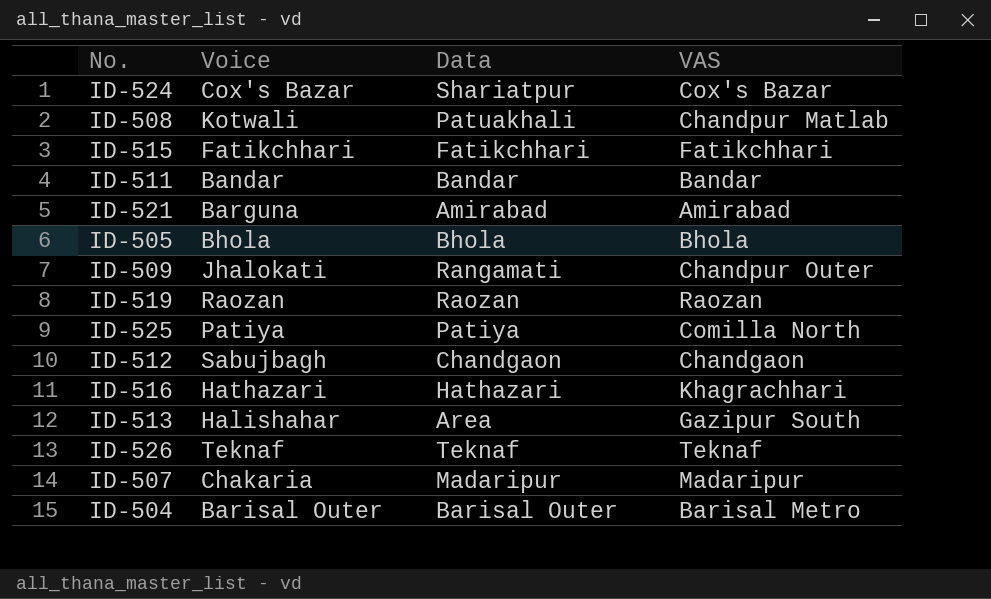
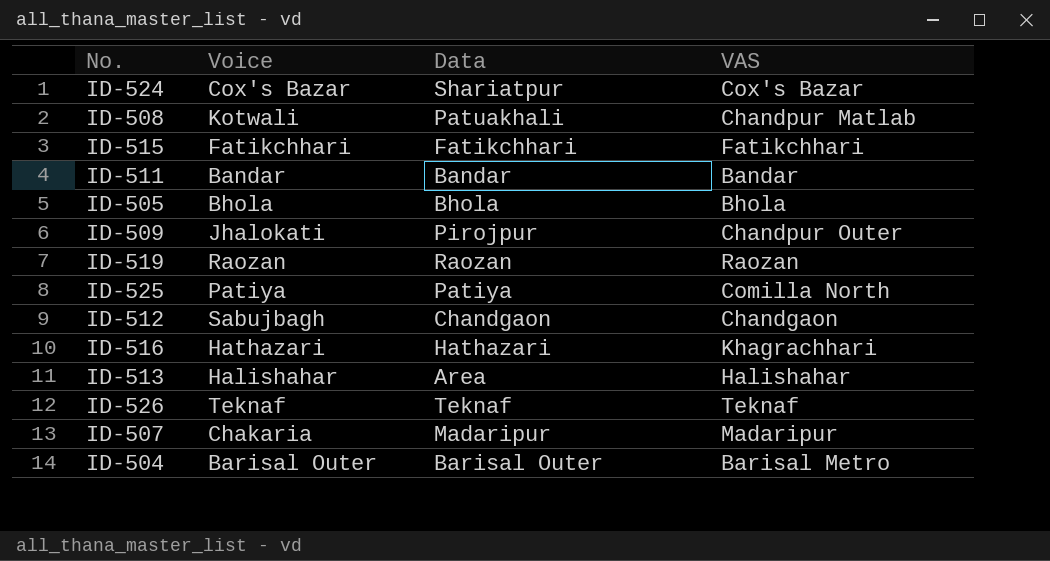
row ID-521: Barguna | Amirabad | Amirabad -> none
ID-509 | Data: Rangamati -> Pirojpur
ID-513 | VAS: Gazipur South -> Halishahar

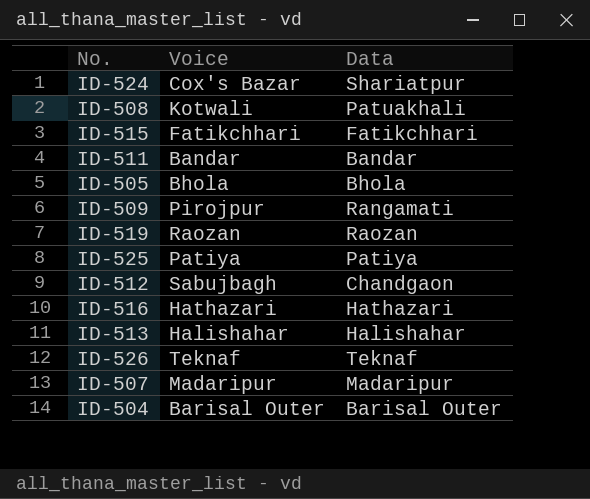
column VAS | position: 4 -> none
ID-509 | Voice: Jhalokati -> Pirojpur
ID-509 | Data: Pirojpur -> Rangamati
ID-513 | Data: Area -> Halishahar
ID-507 | Voice: Chakaria -> Madaripur

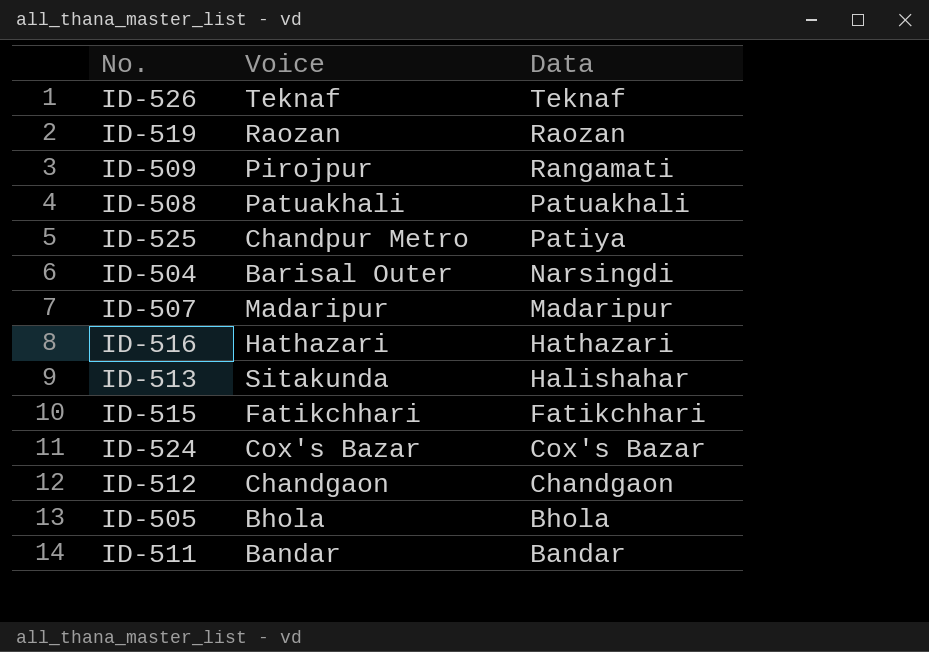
row order: none -> Data descending
ID-508 | Voice: Kotwali -> Patuakhali
ID-525 | Voice: Patiya -> Chandpur Metro
ID-504 | Data: Barisal Outer -> Narsingdi
ID-513 | Voice: Halishahar -> Sitakunda
ID-524 | Data: Shariatpur -> Cox's Bazar
ID-512 | Voice: Sabujbagh -> Chandgaon

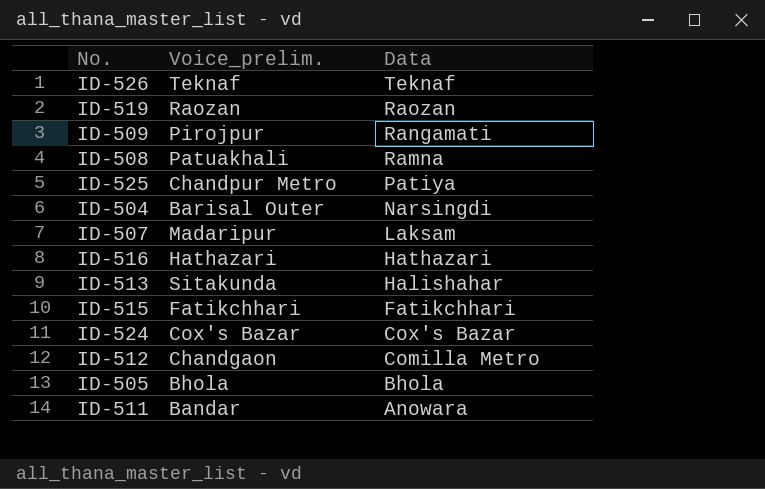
column name: Voice -> Voice_prelim.
ID-508 | Data: Patuakhali -> Ramna
ID-507 | Data: Madaripur -> Laksam
ID-512 | Data: Chandgaon -> Comilla Metro
ID-511 | Data: Bandar -> Anowara

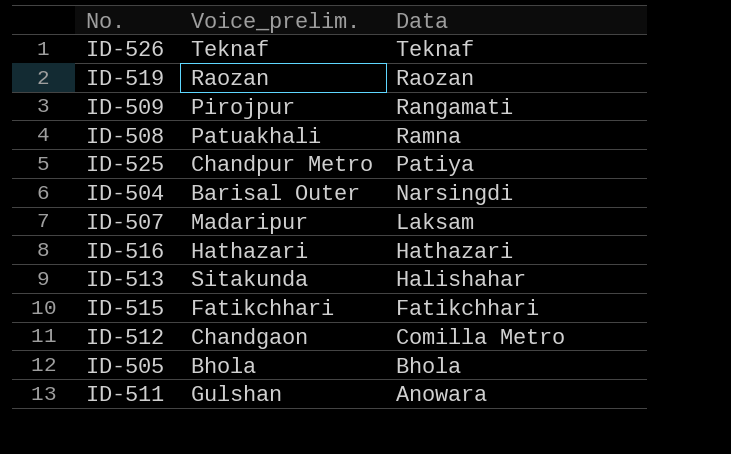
row ID-524: Cox's Bazar | Cox's Bazar -> none
ID-511 | Voice_prelim.: Bandar -> Gulshan

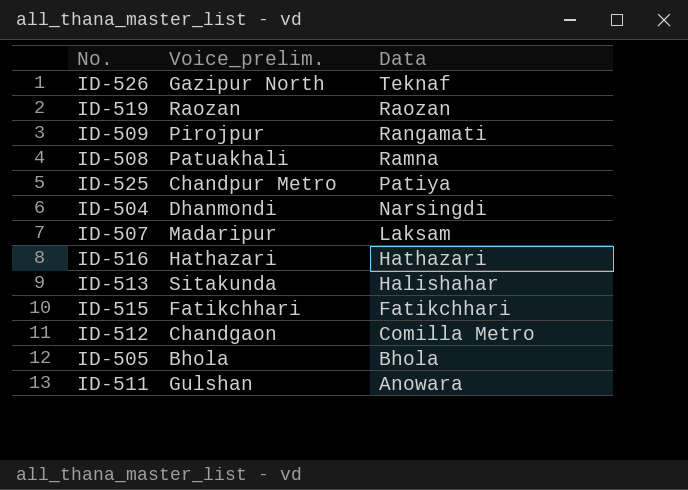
ID-526 | Voice_prelim.: Teknaf -> Gazipur North
ID-504 | Voice_prelim.: Barisal Outer -> Dhanmondi

